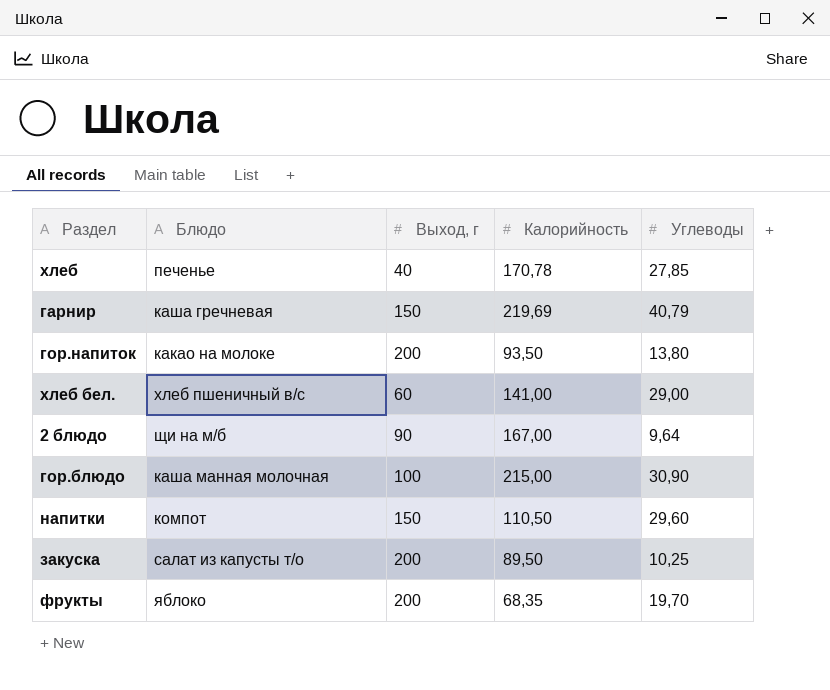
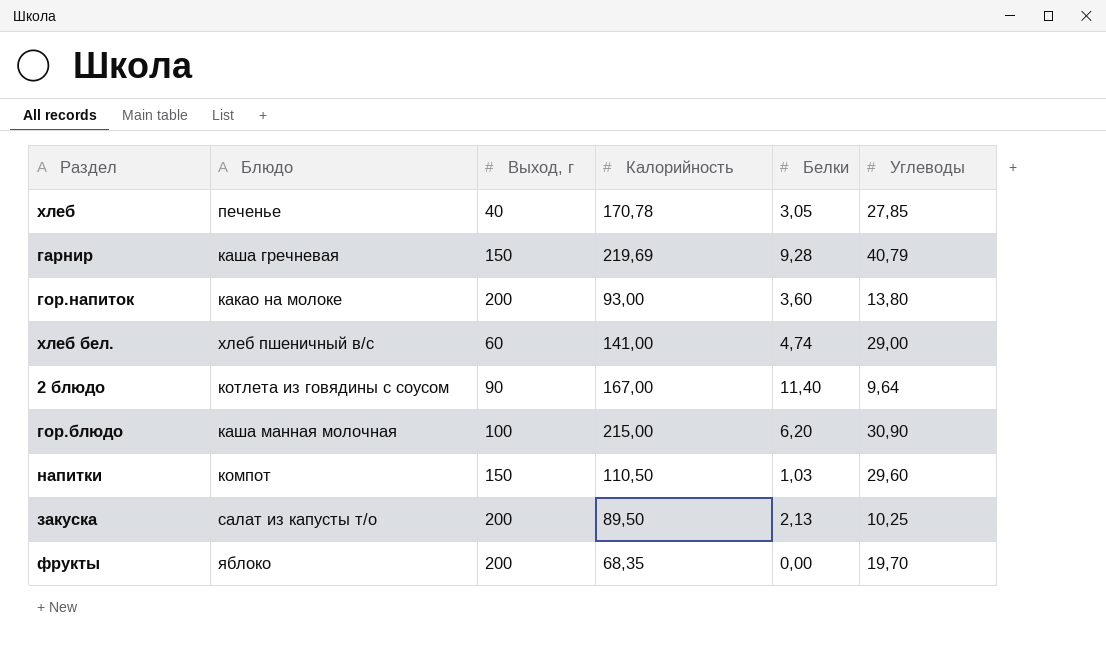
column Белки | position: none -> 5
гор.напиток | Калорийность: 93,50 -> 93,00
2 блюдо | Блюдо: щи на м/б -> котлета из говядины с соусом

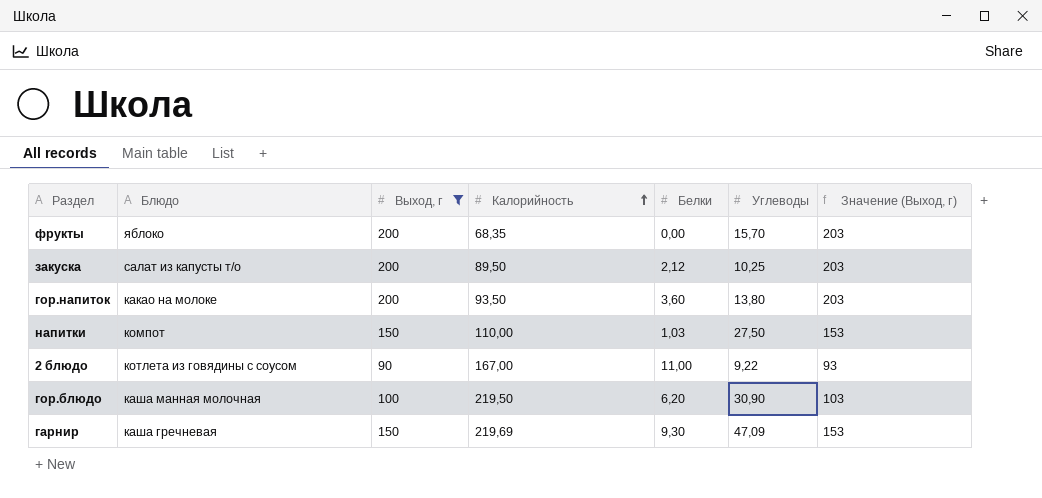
filter: none -> Выход, г >= 90
row order: none -> Калорийность ascending
column Значение (Выход, г) | formula: none -> [Выход, г] + 3
фрукты | Углеводы: 19,70 -> 15,70
закуска | Белки: 2,13 -> 2,12
гор.напиток | Калорийность: 93,00 -> 93,50
напитки | Калорийность: 110,50 -> 110,00
напитки | Углеводы: 29,60 -> 27,50
2 блюдо | Белки: 11,40 -> 11,00
2 блюдо | Углеводы: 9,64 -> 9,22
гор.блюдо | Калорийность: 215,00 -> 219,50
гарнир | Белки: 9,28 -> 9,30
гарнир | Углеводы: 40,79 -> 47,09

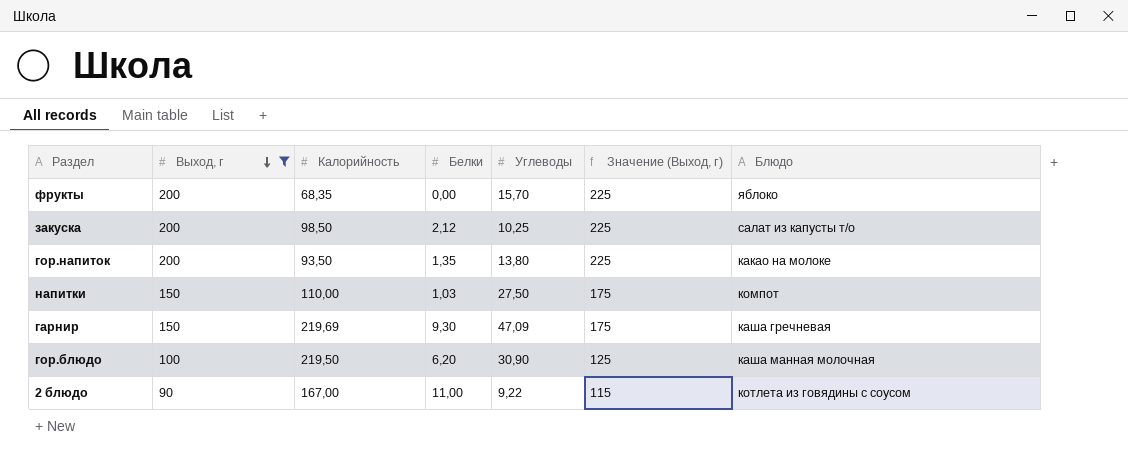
row order: Калорийность ascending -> Выход, г descending
column Значение (Выход, г) | formula: [Выход, г] + 3 -> [Выход, г] + 25
column Блюдо | position: 2 -> 7
закуска | Калорийность: 89,50 -> 98,50
гор.напиток | Белки: 3,60 -> 1,35

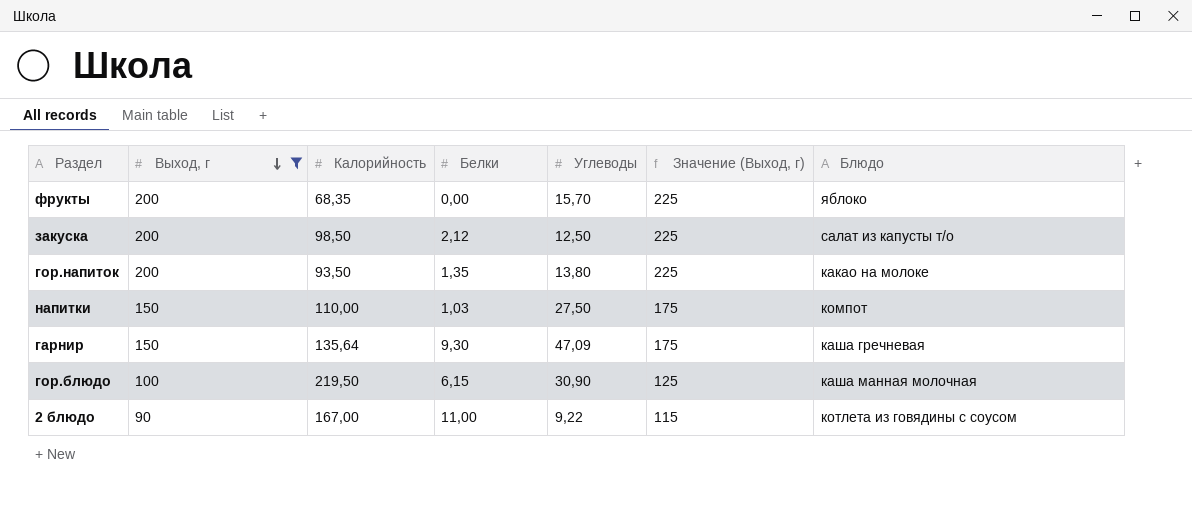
закуска | Углеводы: 10,25 -> 12,50
гарнир | Калорийность: 219,69 -> 135,64
гор.блюдо | Белки: 6,20 -> 6,15

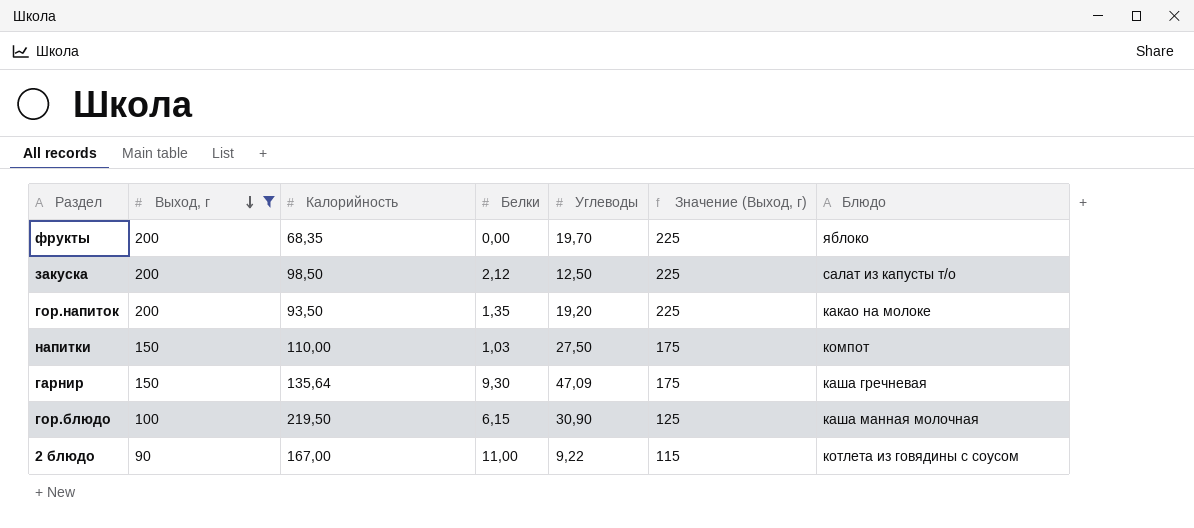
фрукты | Углеводы: 15,70 -> 19,70
гор.напиток | Углеводы: 13,80 -> 19,20

